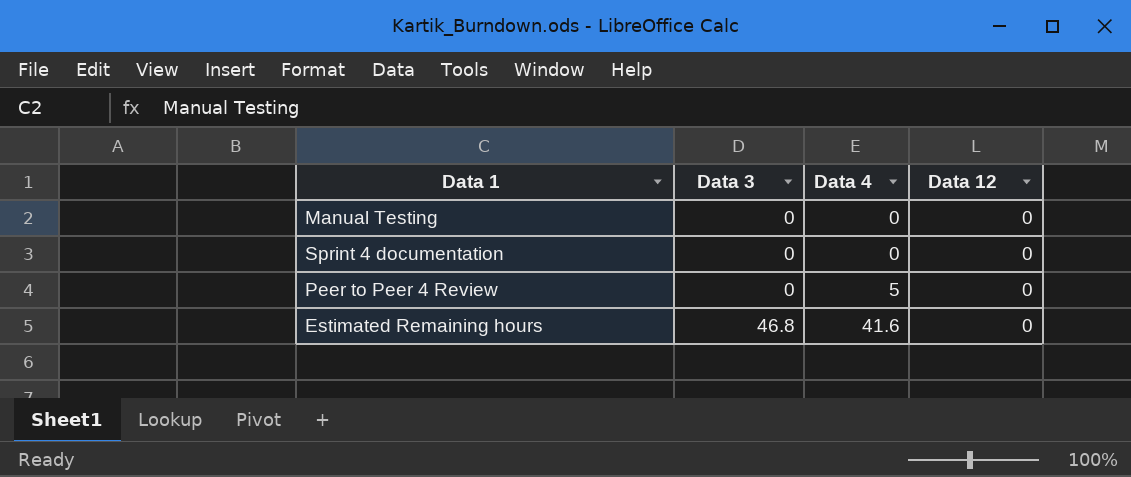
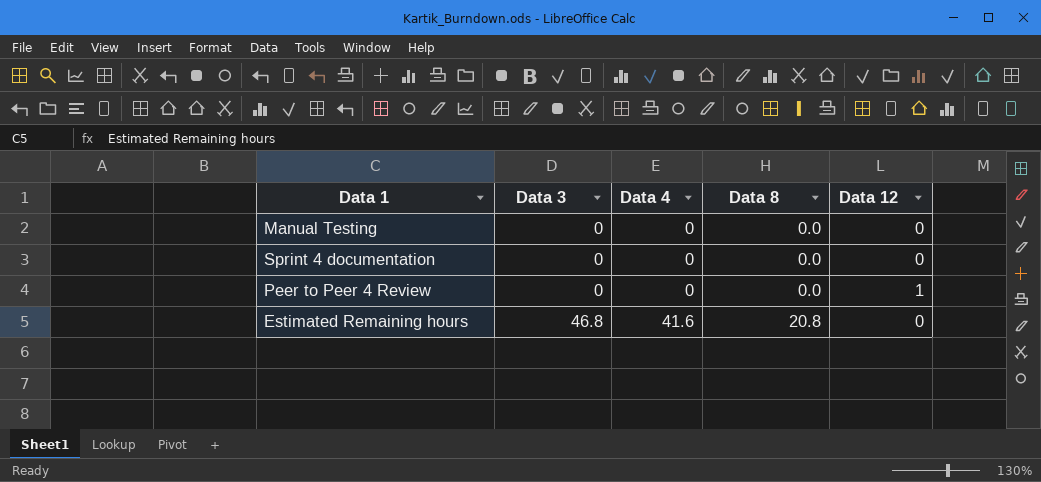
column Data 8 | position: none -> 4
Peer to Peer 4 Review | Data 4: 5 -> 0
Peer to Peer 4 Review | Data 12: 0 -> 1

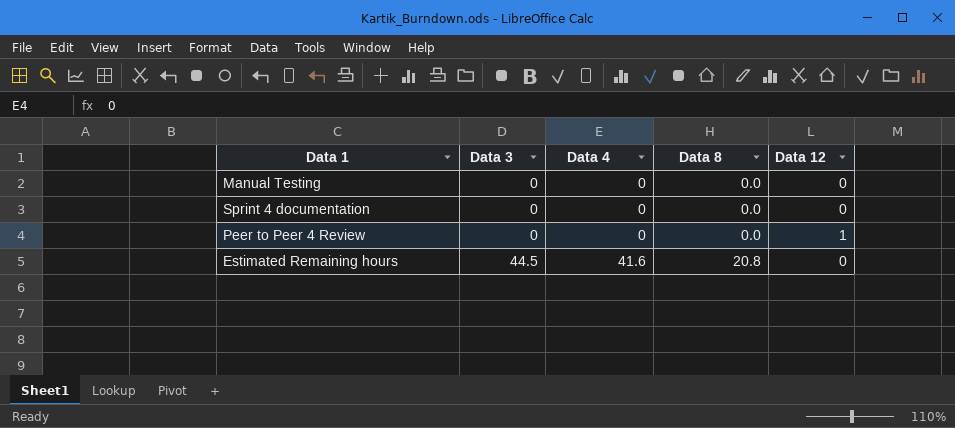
Estimated Remaining hours | Data 3: 46.8 -> 44.5

